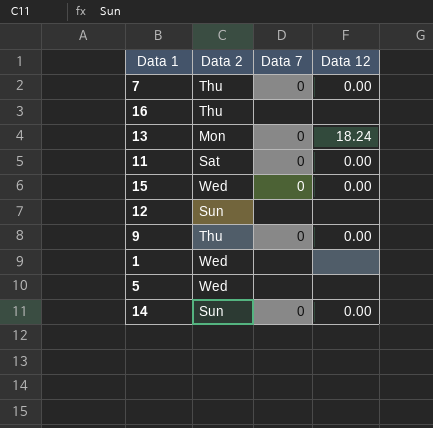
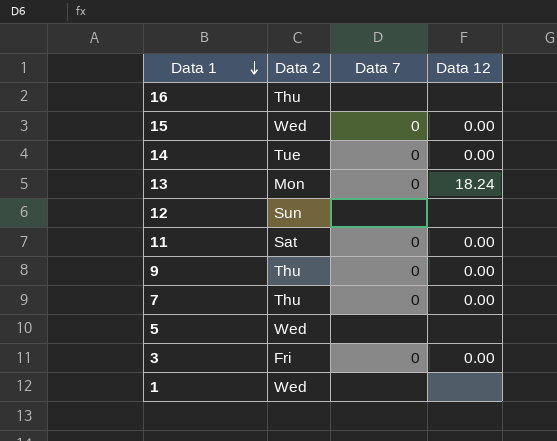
row order: none -> Data 1 descending
14 | Data 2: Sun -> Tue
row 3: none -> Fri | 0 | 0.00

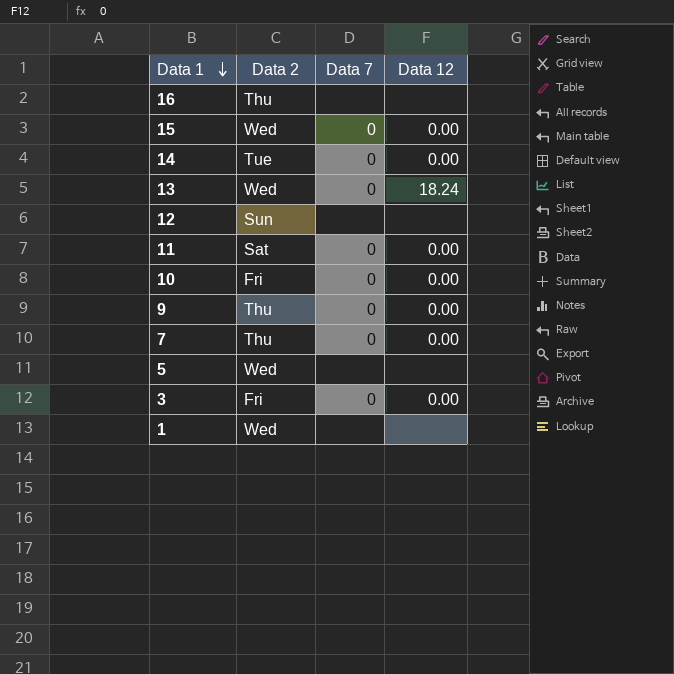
13 | Data 2: Mon -> Wed
row 10: none -> Fri | 0 | 0.00

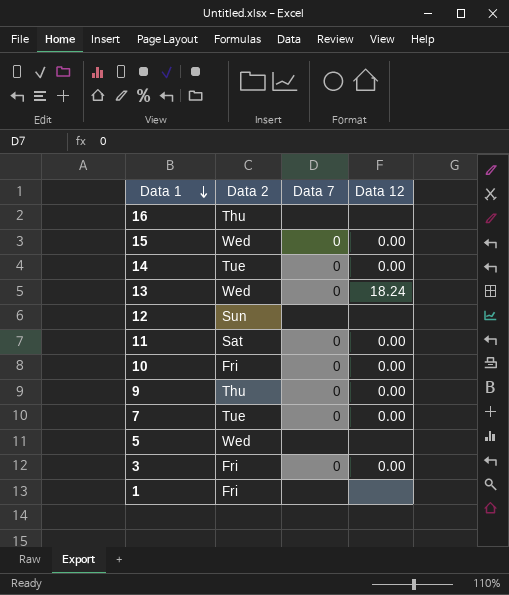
7 | Data 2: Thu -> Tue
1 | Data 2: Wed -> Fri

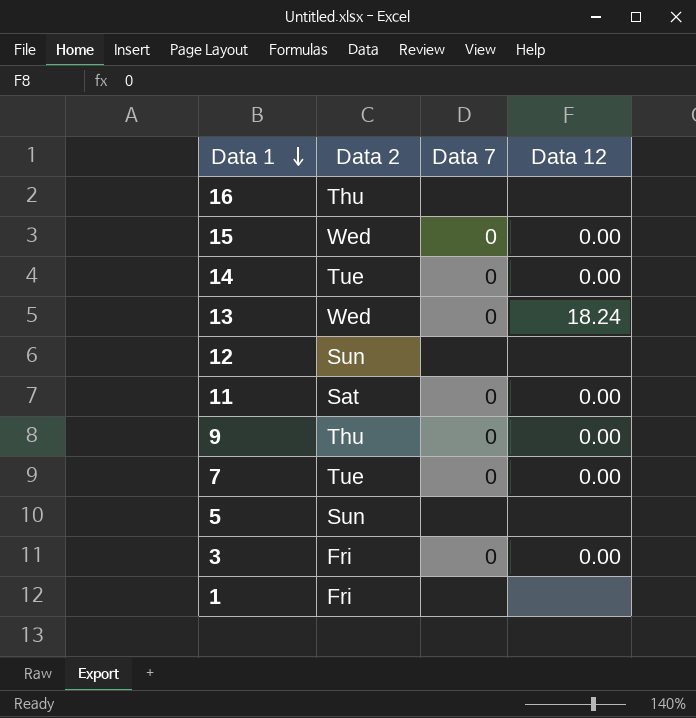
row 10: Fri | 0 | 0.00 -> none
5 | Data 2: Wed -> Sun

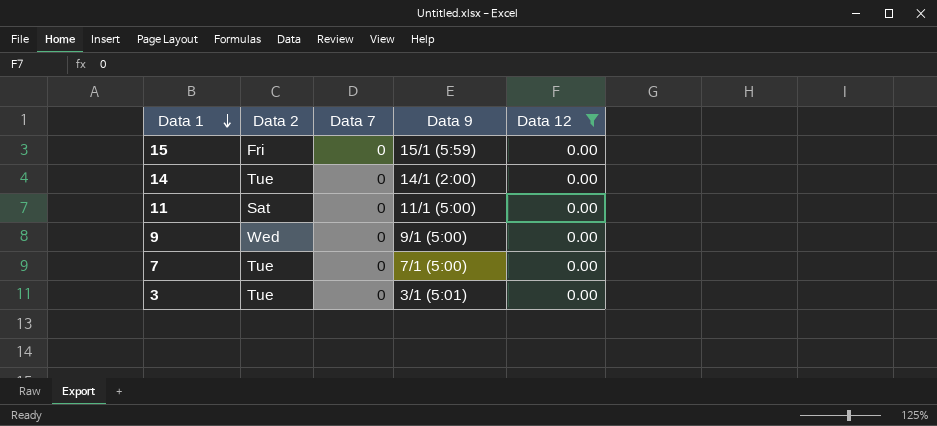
filter: none -> Data 12 = 0.00
column Data 9 | position: none -> 4
15 | Data 2: Wed -> Fri
9 | Data 2: Thu -> Wed
3 | Data 2: Fri -> Tue

